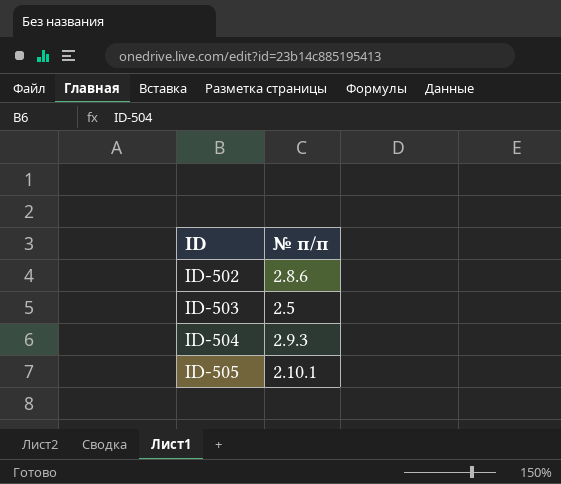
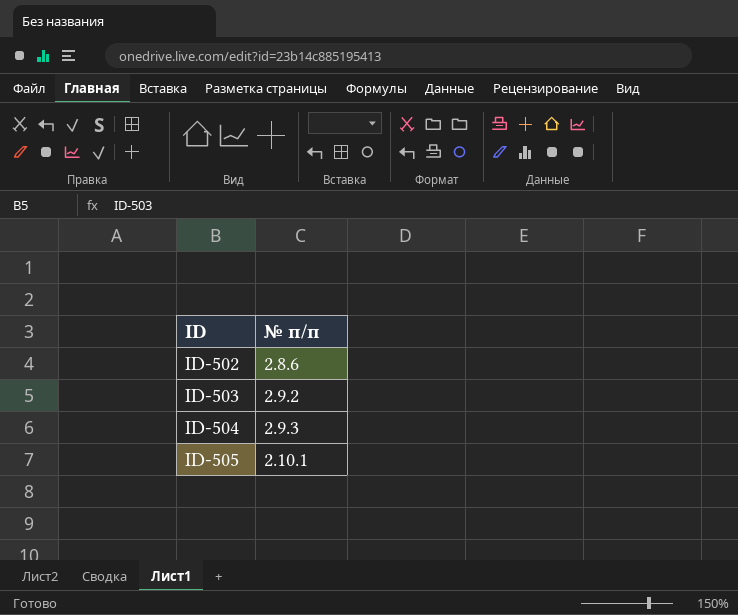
ID-503 | № п/п: 2.5 -> 2.9.2

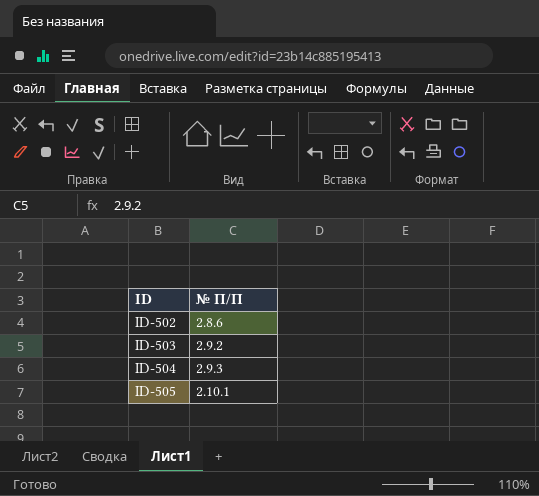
column name: № п/п -> № П/П

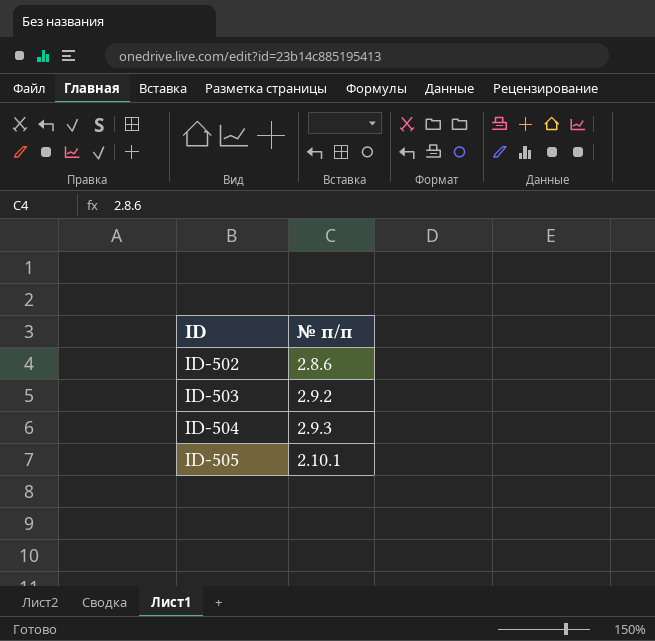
column name: № П/П -> № п/п

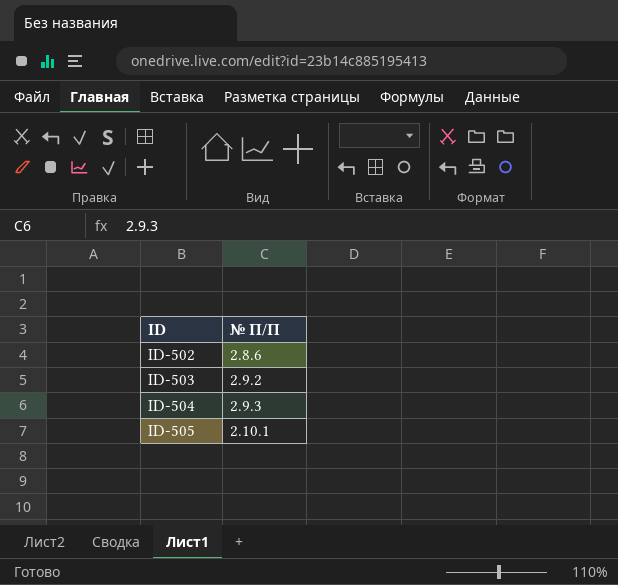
column name: № п/п -> № П/П

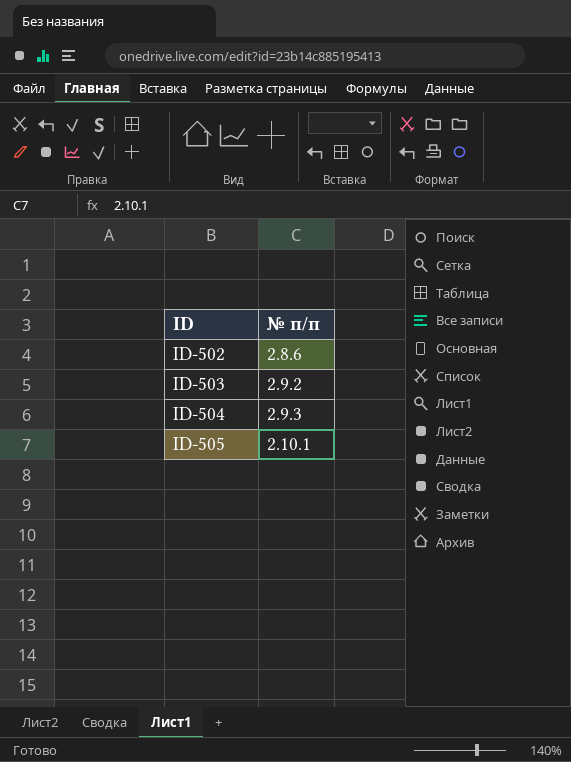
column name: № П/П -> № п/п

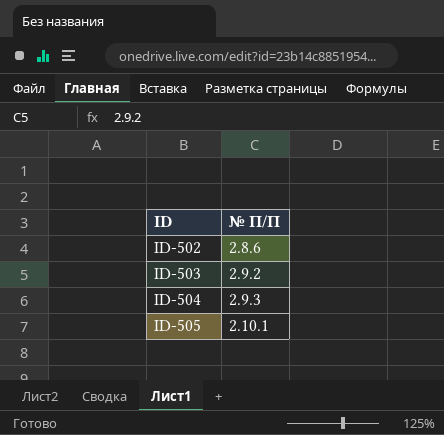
column name: № п/п -> № П/П

